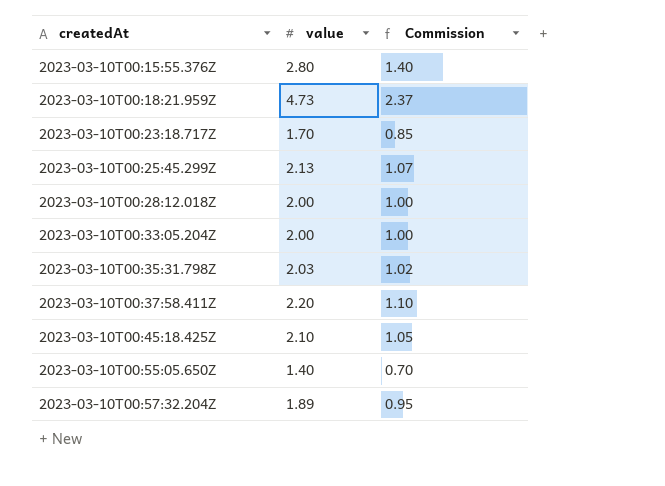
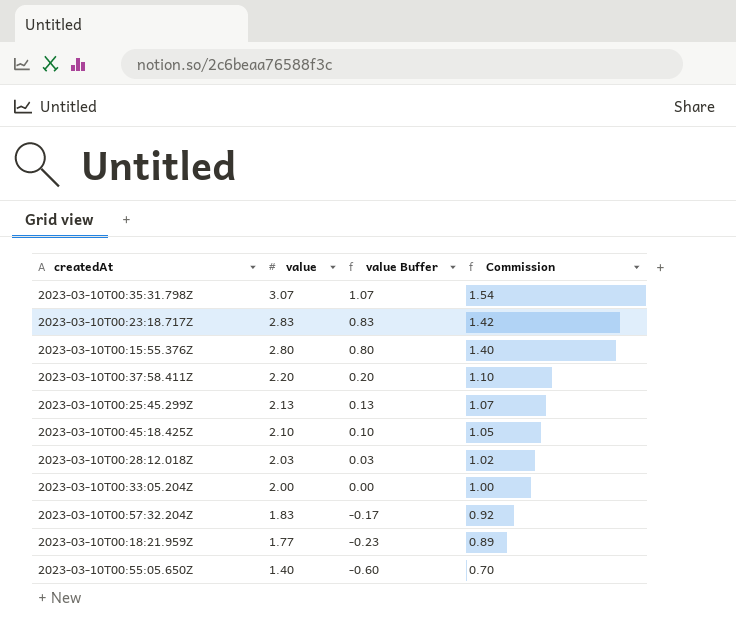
row order: createdAt ascending -> value descending
column value Buffer | formula: none -> [value] - 2
2023-03-10T00:35:31.798Z | value: 2.03 -> 3.07
2023-03-10T00:35:31.798Z | Commission: 1.02 -> 1.54
2023-03-10T00:23:18.717Z | value: 1.70 -> 2.83
2023-03-10T00:23:18.717Z | Commission: 0.85 -> 1.42
2023-03-10T00:28:12.018Z | value: 2.00 -> 2.03
2023-03-10T00:28:12.018Z | Commission: 1.00 -> 1.02
2023-03-10T00:57:32.204Z | value: 1.89 -> 1.83
2023-03-10T00:57:32.204Z | Commission: 0.95 -> 0.92
2023-03-10T00:18:21.959Z | value: 4.73 -> 1.77
2023-03-10T00:18:21.959Z | Commission: 2.37 -> 0.89

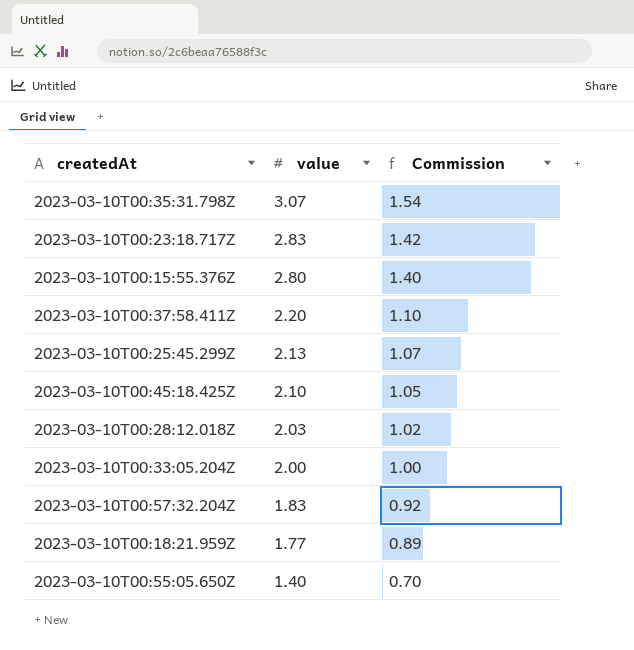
column value Buffer | formula: [value] - 2 -> none

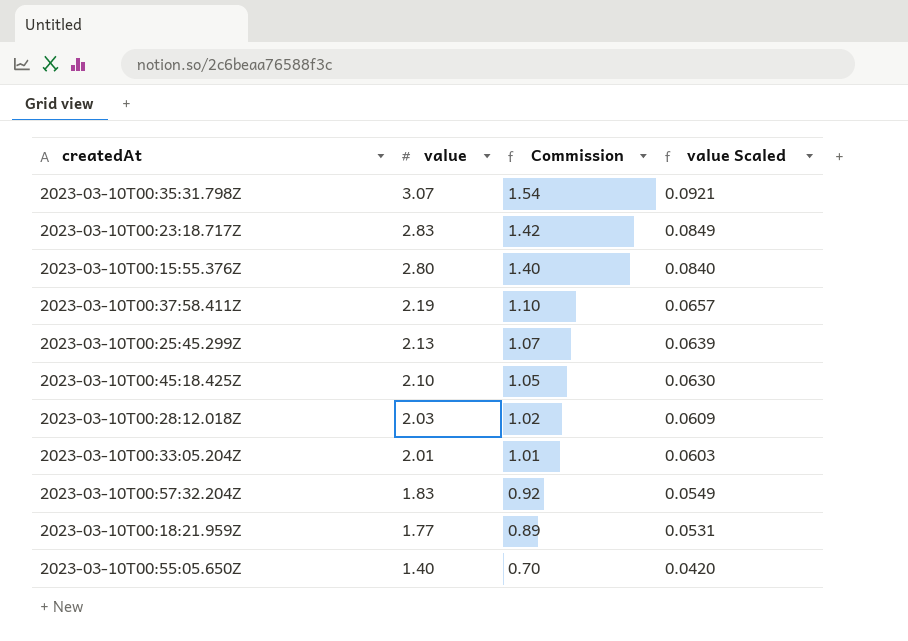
column value Scaled | formula: none -> [value] * 0.03
2023-03-10T00:37:58.411Z | value: 2.20 -> 2.19
2023-03-10T00:33:05.204Z | value: 2.00 -> 2.01
2023-03-10T00:33:05.204Z | Commission: 1.00 -> 1.01

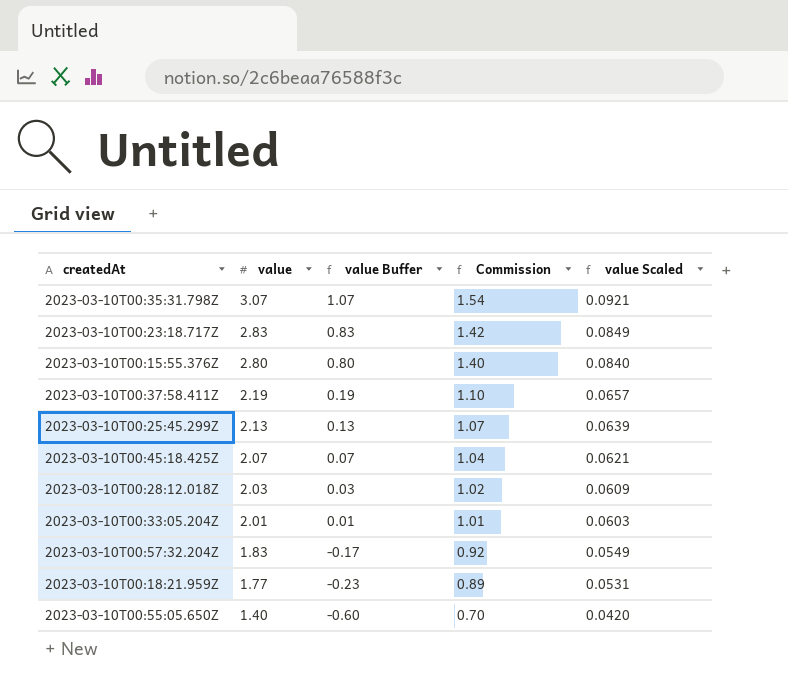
column value Buffer | formula: none -> [value] - 2
2023-03-10T00:45:18.425Z | value: 2.10 -> 2.07
2023-03-10T00:45:18.425Z | Commission: 1.05 -> 1.04
2023-03-10T00:45:18.425Z | value Scaled: 0.0630 -> 0.0621

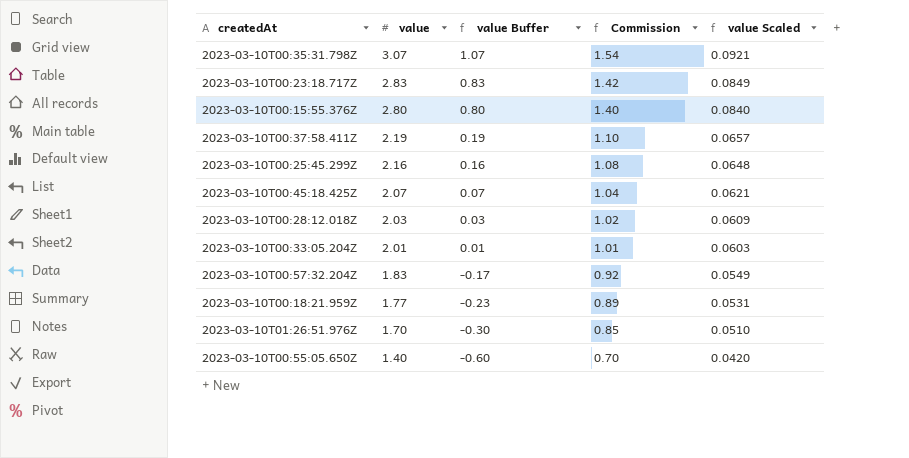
2023-03-10T00:25:45.299Z | value: 2.13 -> 2.16
2023-03-10T00:25:45.299Z | value Buffer: 0.13 -> 0.16
2023-03-10T00:25:45.299Z | Commission: 1.07 -> 1.08
2023-03-10T00:25:45.299Z | value Scaled: 0.0639 -> 0.0648
row 2023-03-10T01:26:51.976Z: none -> 1.70 | -0.30 | 0.85 | 0.0510

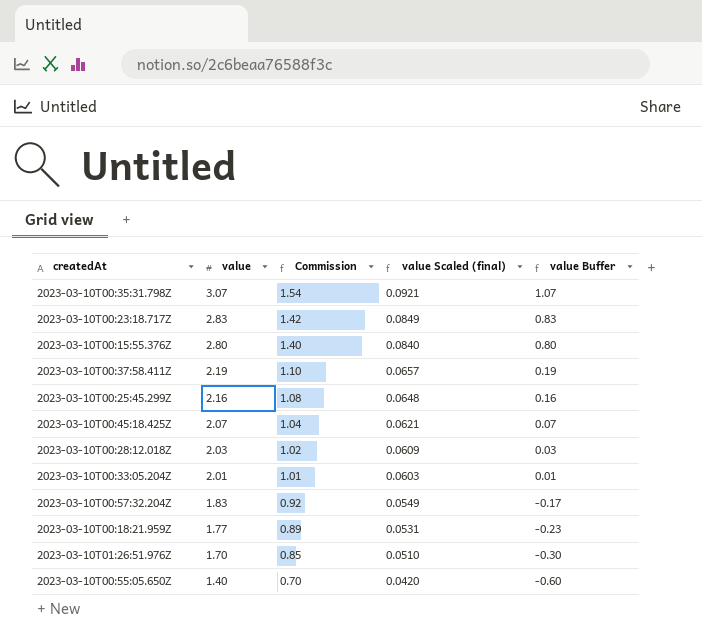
column name: value Scaled -> value Scaled (final)
column value Buffer | position: 3 -> 5

